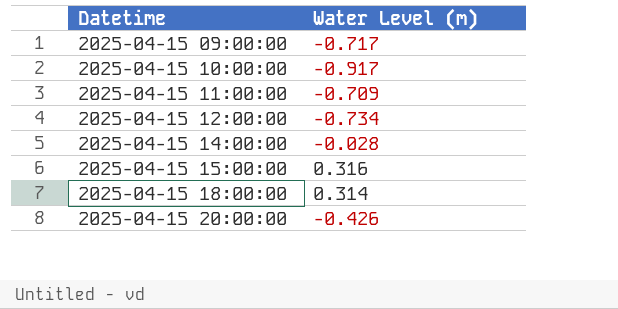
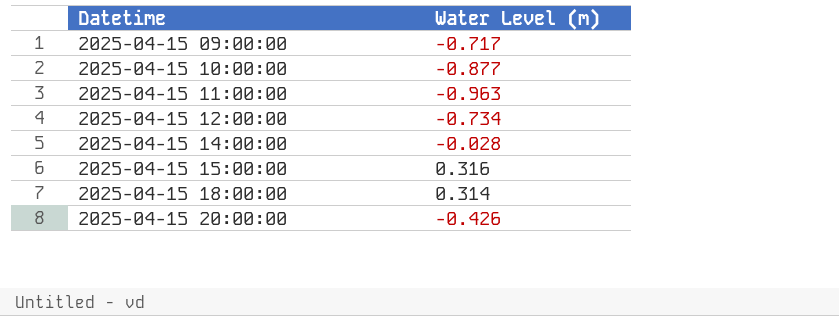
2025-04-15 10:00:00 | Water Level (m): -0.917 -> -0.877
2025-04-15 11:00:00 | Water Level (m): -0.709 -> -0.963

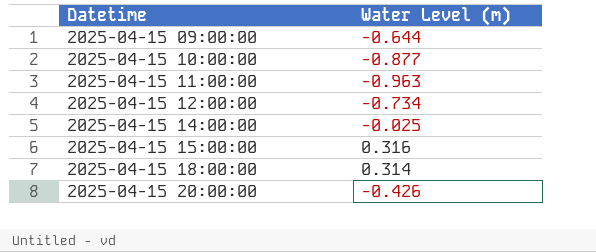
2025-04-15 09:00:00 | Water Level (m): -0.717 -> -0.644
2025-04-15 14:00:00 | Water Level (m): -0.028 -> -0.025

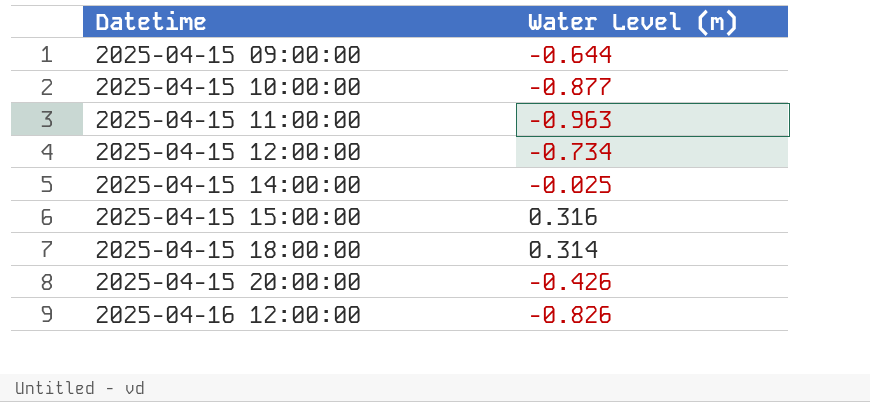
row 2025-04-16 12:00:00: none -> -0.826

